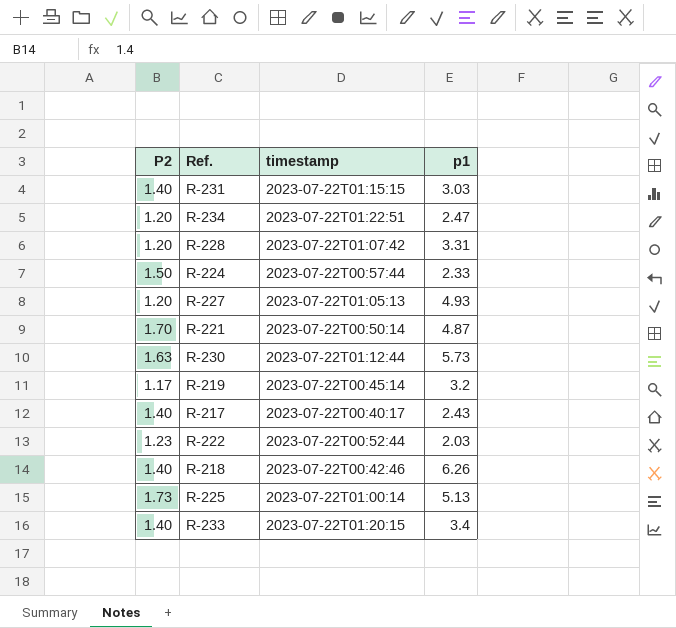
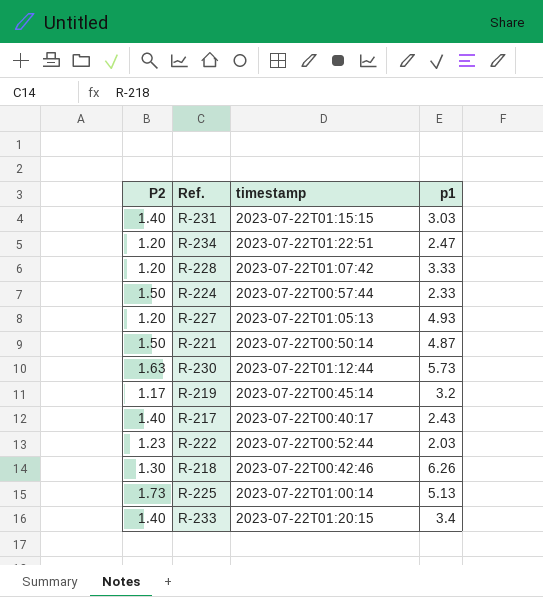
R-228 | p1: 3.31 -> 3.33
R-221 | P2: 1.70 -> 1.50
R-218 | P2: 1.40 -> 1.30

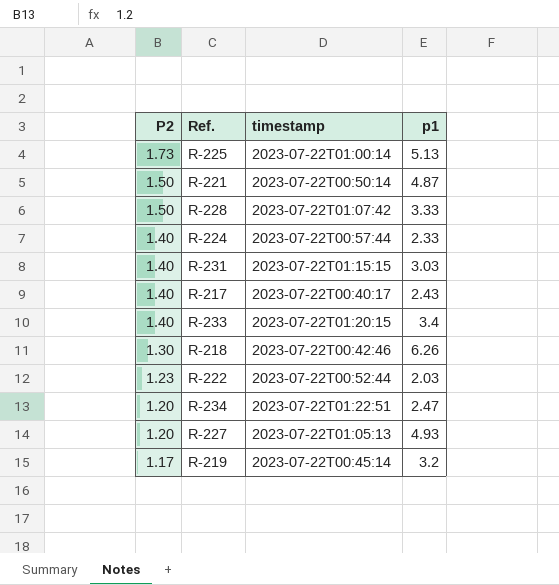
row order: none -> P2 descending
row R-230: 1.63 | 2023-07-22T01:12:44 | 5.73 -> none
R-228 | P2: 1.20 -> 1.50
R-224 | P2: 1.50 -> 1.40

